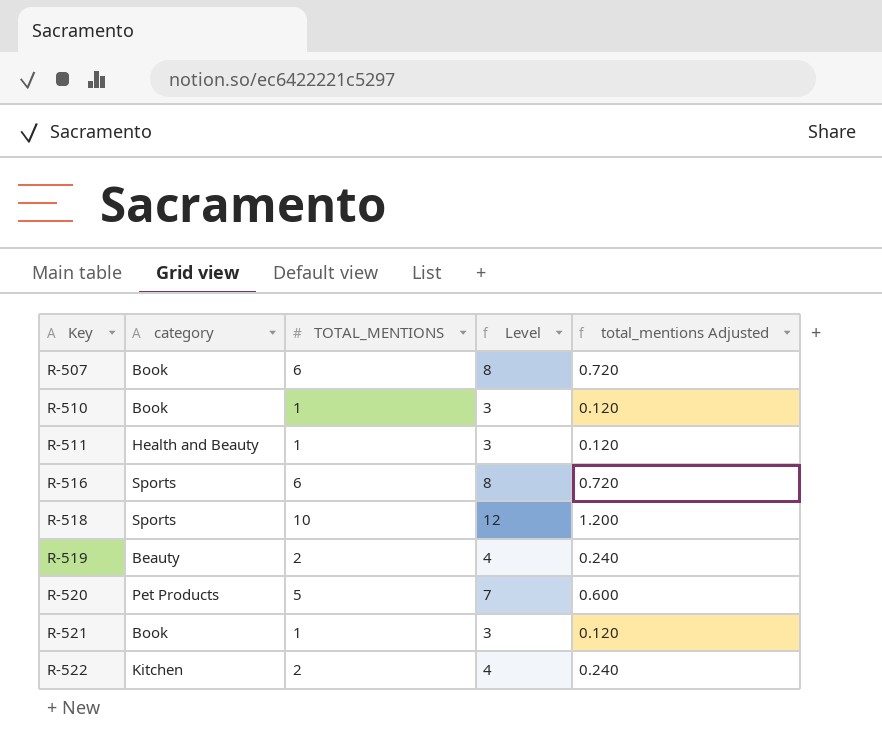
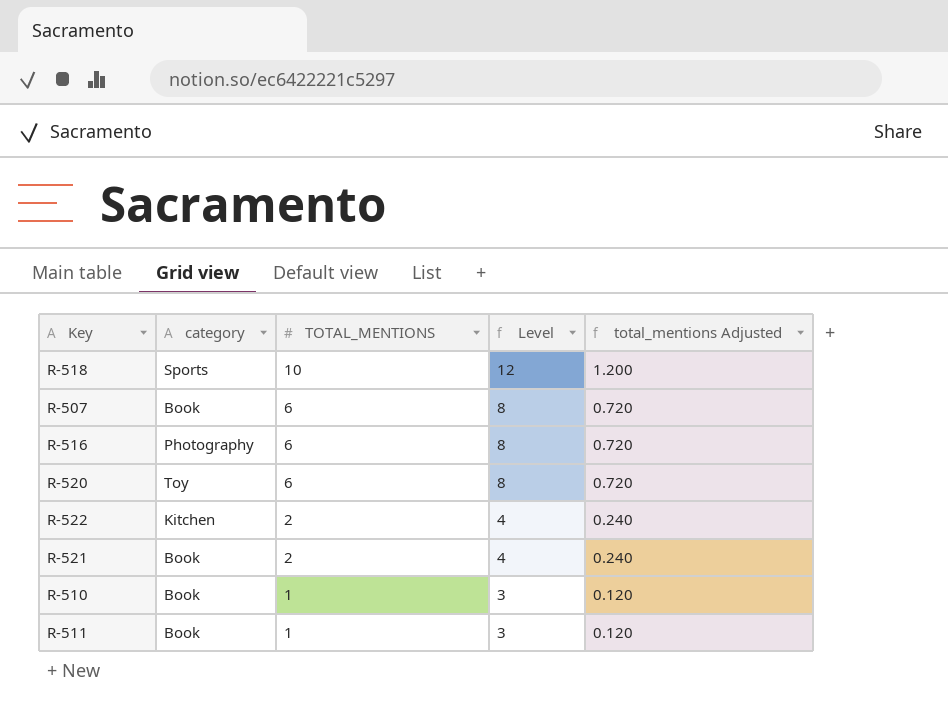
row order: Key ascending -> TOTAL_MENTIONS descending
row R-519: Beauty | 2 | 4 | 0.240 -> none
R-516 | category: Sports -> Photography
R-520 | category: Pet Products -> Toy
R-520 | TOTAL_MENTIONS: 5 -> 6
R-520 | Level: 7 -> 8
R-520 | total_mentions Adjusted: 0.600 -> 0.720
R-521 | TOTAL_MENTIONS: 1 -> 2
R-521 | Level: 3 -> 4
R-521 | total_mentions Adjusted: 0.120 -> 0.240
R-511 | category: Health and Beauty -> Book

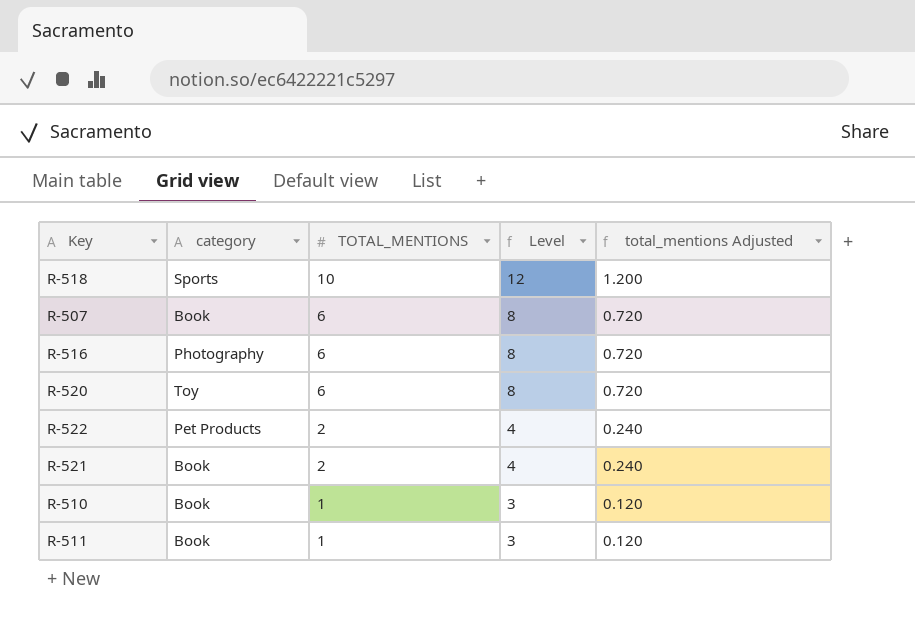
R-522 | category: Kitchen -> Pet Products

